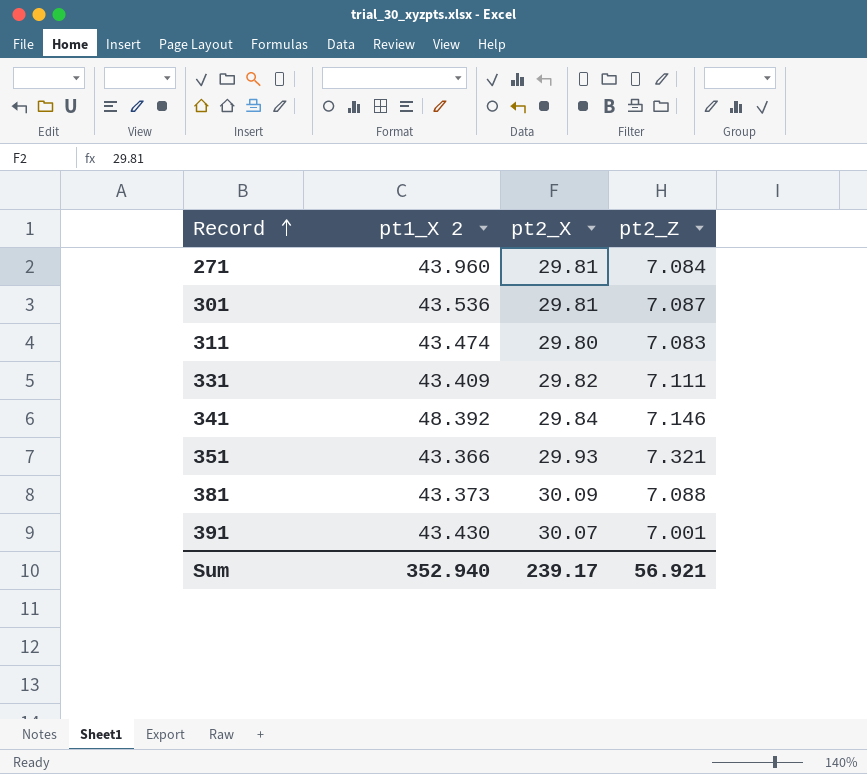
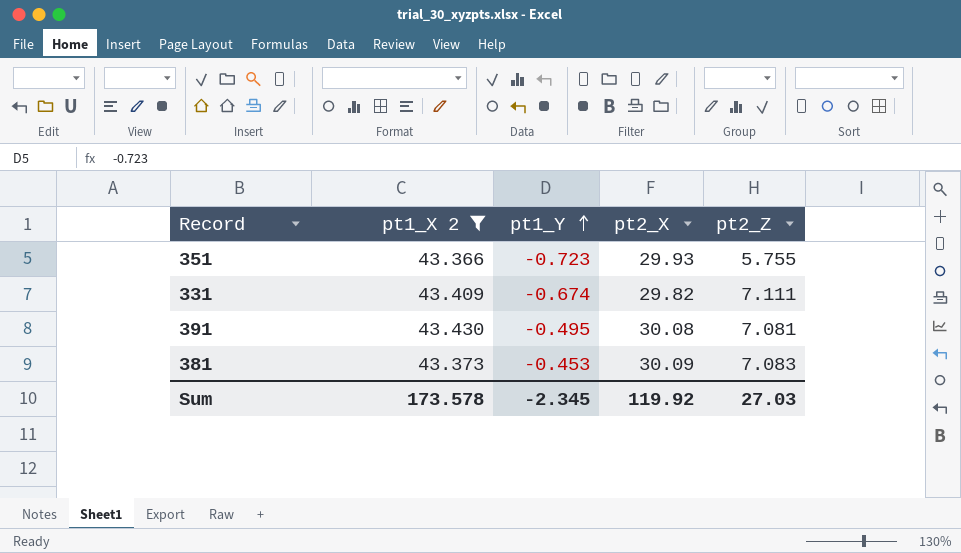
filter: none -> pt1_X 2 <= 43.430
row order: Record ascending -> pt1_Y ascending
column pt1_Y | position: none -> 3
351 | pt2_Z: 7.321 -> 5.755
391 | pt2_X: 30.07 -> 30.08
391 | pt2_Z: 7.001 -> 7.081
381 | pt2_Z: 7.088 -> 7.083
Sum | pt1_X 2: 352.940 -> 173.578
Sum | pt2_X: 239.17 -> 119.92
Sum | pt2_Z: 56.921 -> 27.03

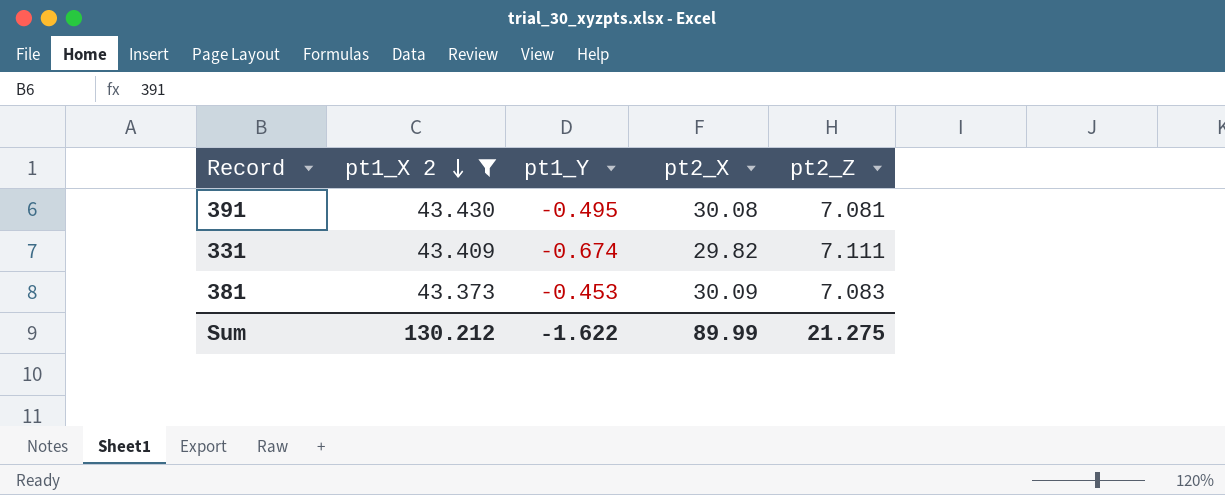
row order: pt1_Y ascending -> pt1_X 2 descending
row 351: 43.366 | -0.723 | 29.93 | 5.755 -> none
Sum | pt1_X 2: 173.578 -> 130.212
Sum | pt1_Y: -2.345 -> -1.622
Sum | pt2_X: 119.92 -> 89.99
Sum | pt2_Z: 27.03 -> 21.275

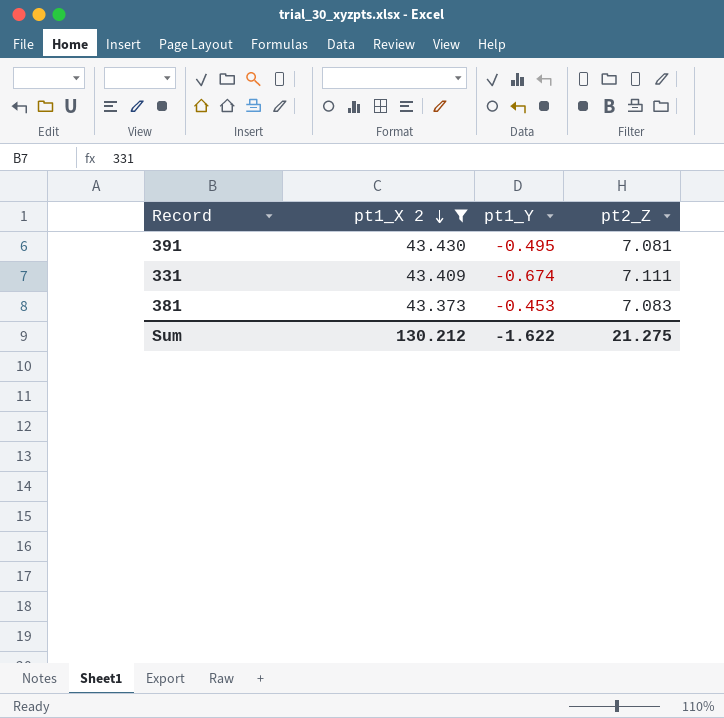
column pt2_X | position: 4 -> none

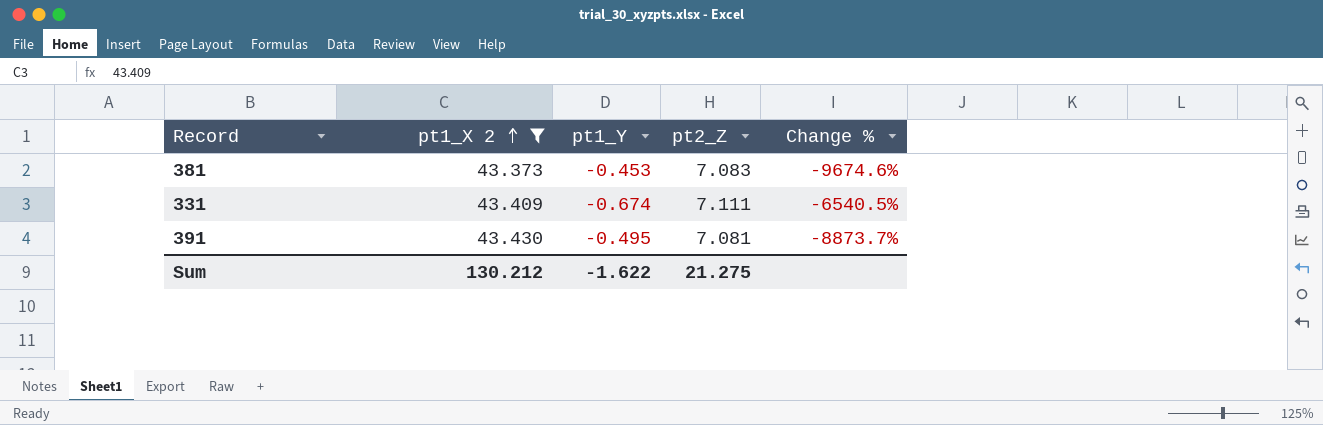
row order: pt1_X 2 descending -> pt1_X 2 ascending
column Change % | formula: none -> ([pt1_X 2] - [pt1_Y]) / [pt1_Y]

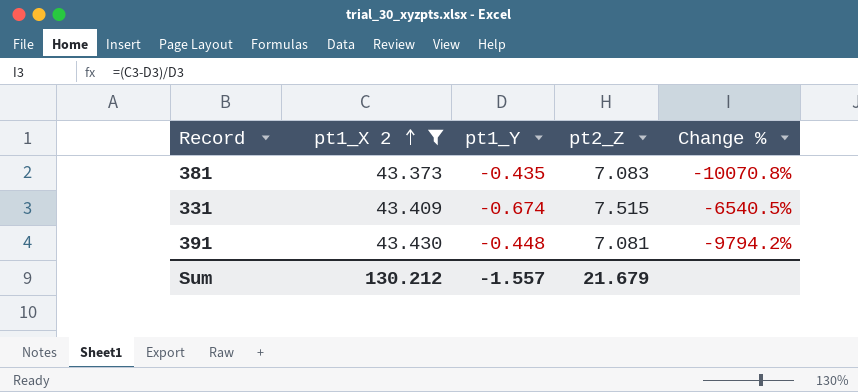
381 | pt1_Y: -0.453 -> -0.435
381 | Change %: -9674.6% -> -10070.8%
331 | pt2_Z: 7.111 -> 7.515
391 | pt1_Y: -0.495 -> -0.448
391 | Change %: -8873.7% -> -9794.2%
Sum | pt1_Y: -1.622 -> -1.557
Sum | pt2_Z: 21.275 -> 21.679

